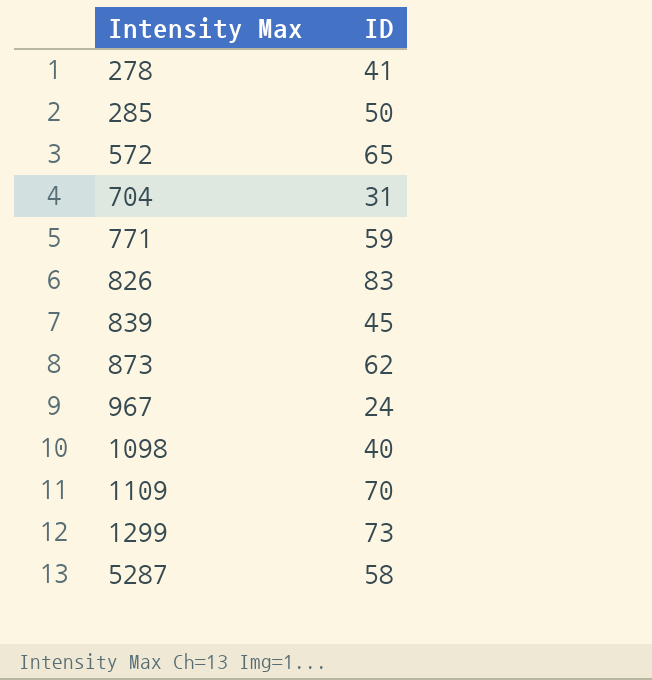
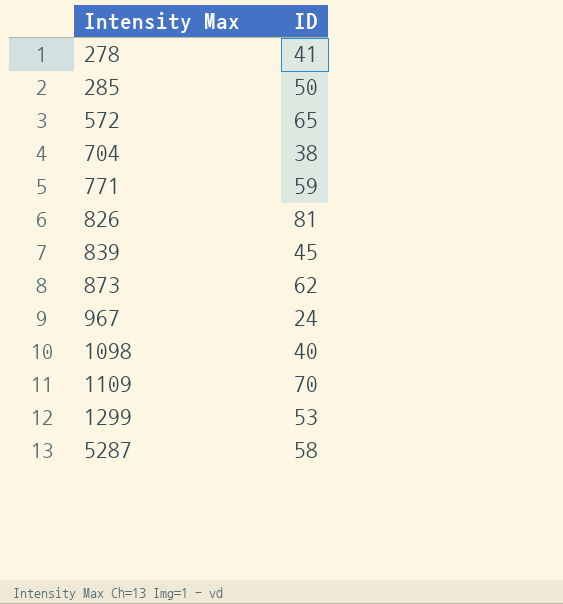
704 | ID: 31 -> 38
826 | ID: 83 -> 81
1299 | ID: 73 -> 53

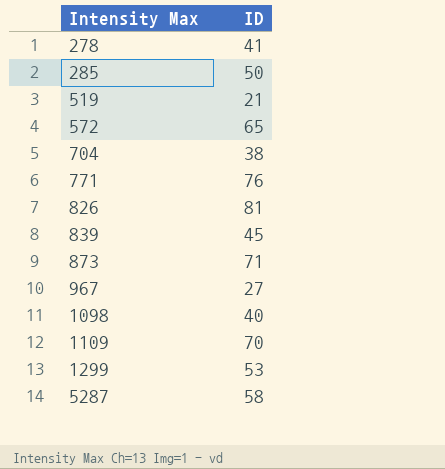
row 519: none -> 21
771 | ID: 59 -> 76
873 | ID: 62 -> 71
967 | ID: 24 -> 27

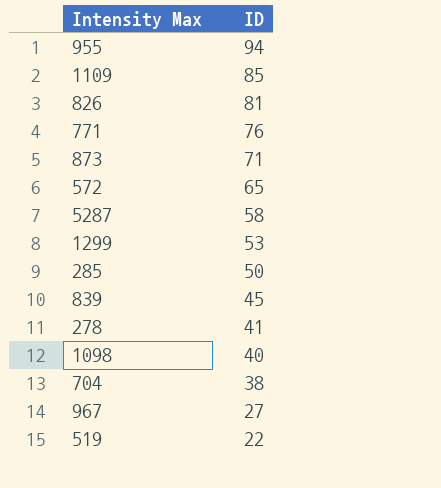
row order: Intensity Max ascending -> ID descending
row 955: none -> 94
1109 | ID: 70 -> 85
519 | ID: 21 -> 22

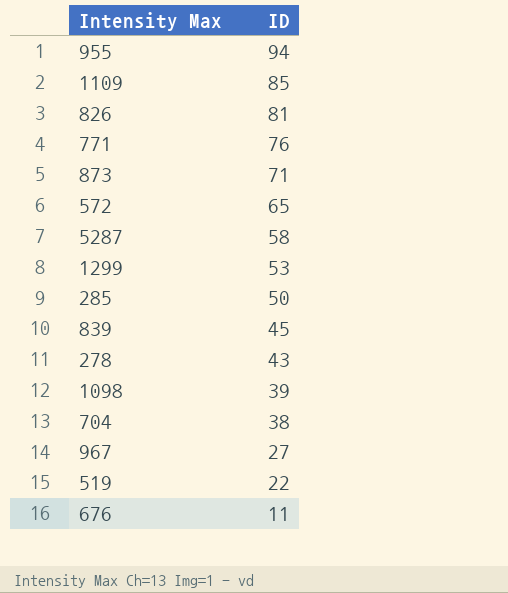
278 | ID: 41 -> 43
1098 | ID: 40 -> 39
row 676: none -> 11

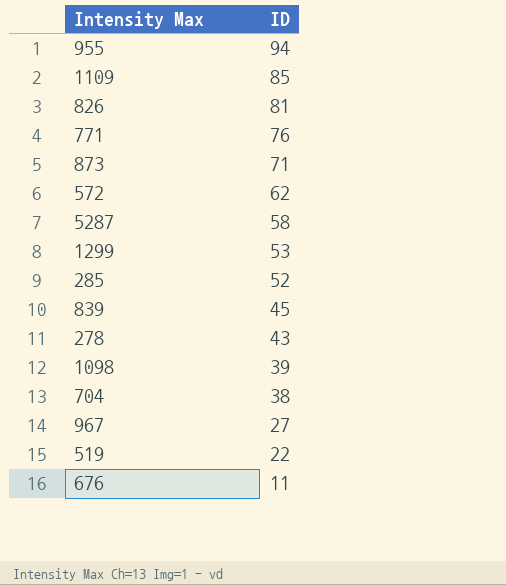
572 | ID: 65 -> 62
285 | ID: 50 -> 52

